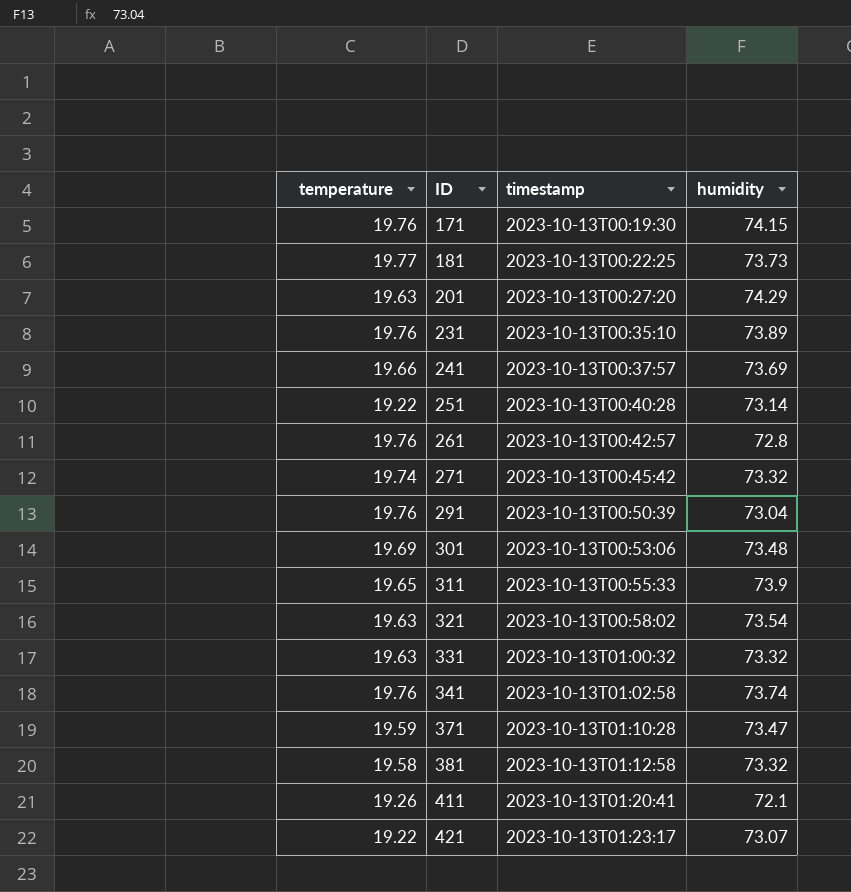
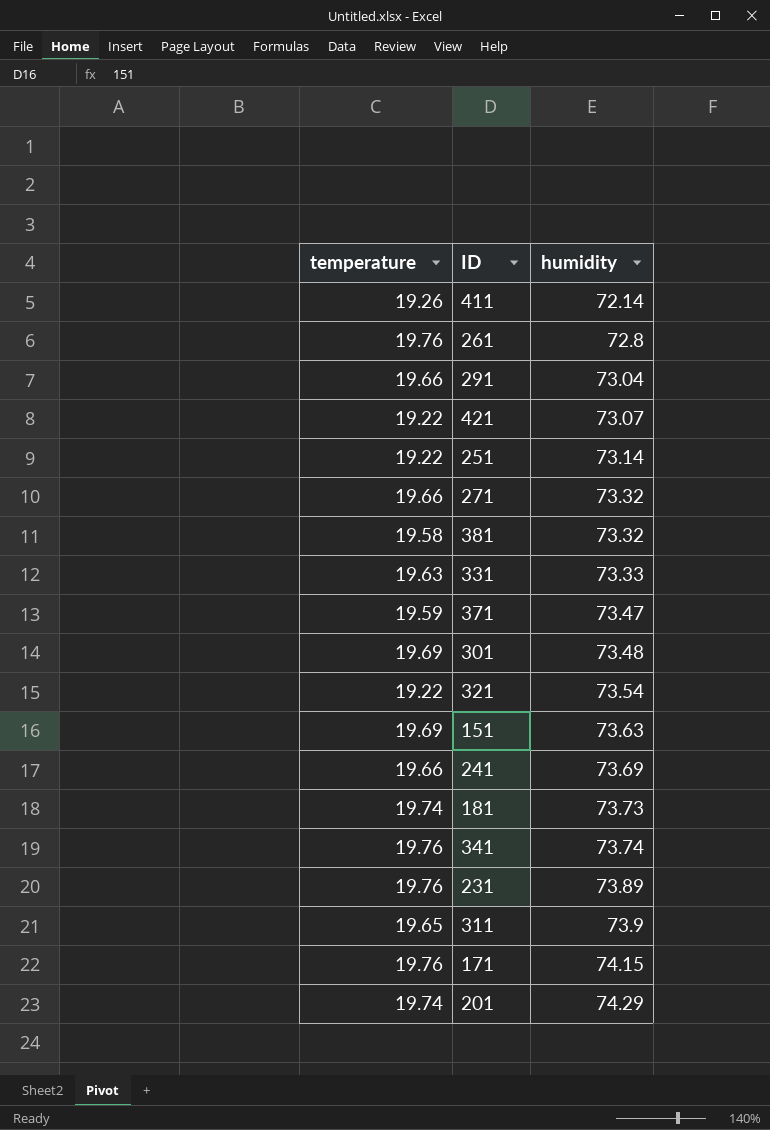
row order: ID ascending -> humidity ascending
column timestamp | position: 3 -> none
411 | humidity: 72.1 -> 72.14
291 | temperature: 19.76 -> 19.66
271 | temperature: 19.74 -> 19.66
331 | humidity: 73.32 -> 73.33
321 | temperature: 19.63 -> 19.22
row 151: none -> 19.69 | 73.63
181 | temperature: 19.77 -> 19.74
201 | temperature: 19.63 -> 19.74

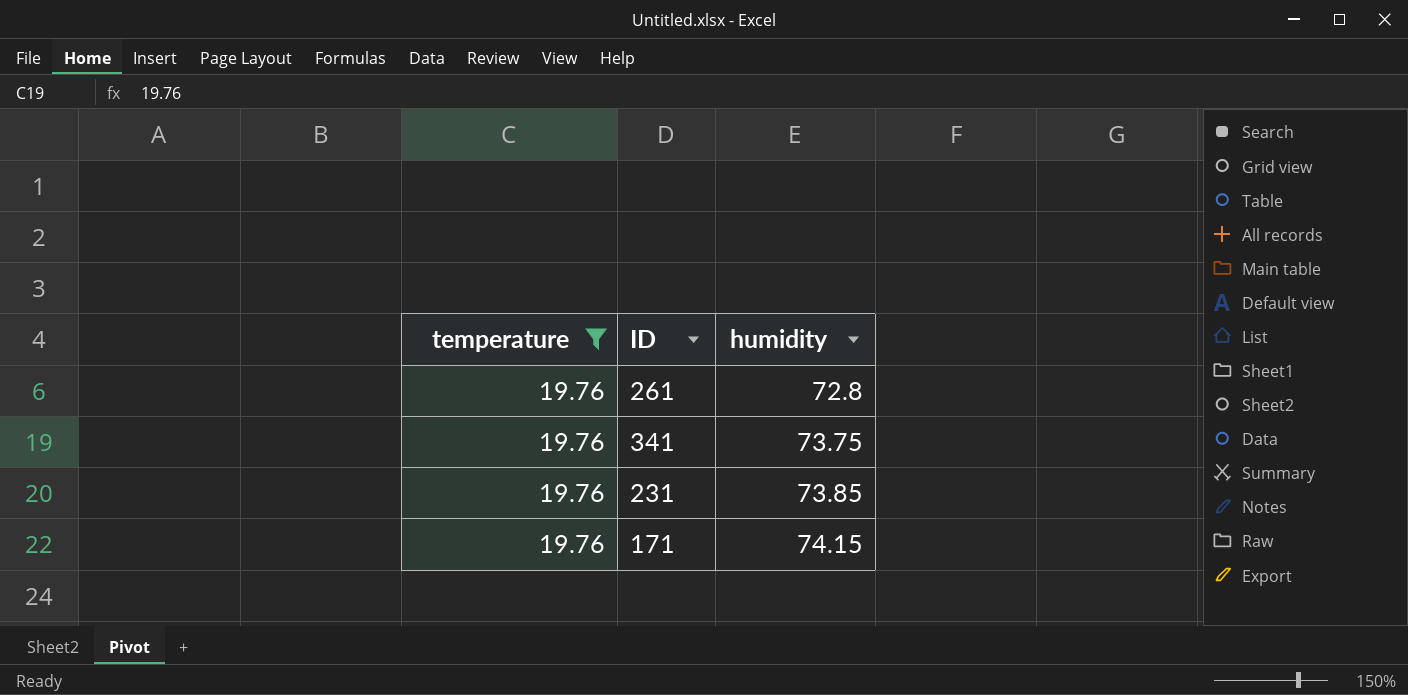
filter: none -> temperature = 19.76
341 | humidity: 73.74 -> 73.75
231 | humidity: 73.89 -> 73.85

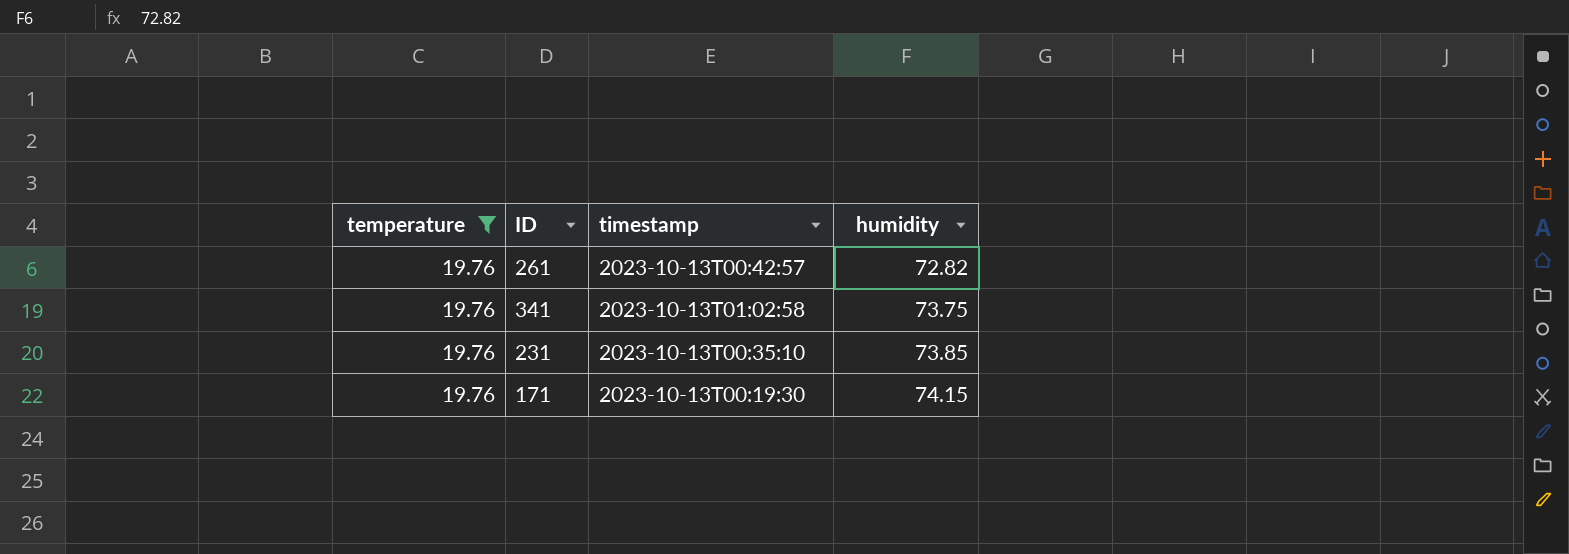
column timestamp | position: none -> 3
261 | humidity: 72.8 -> 72.82

